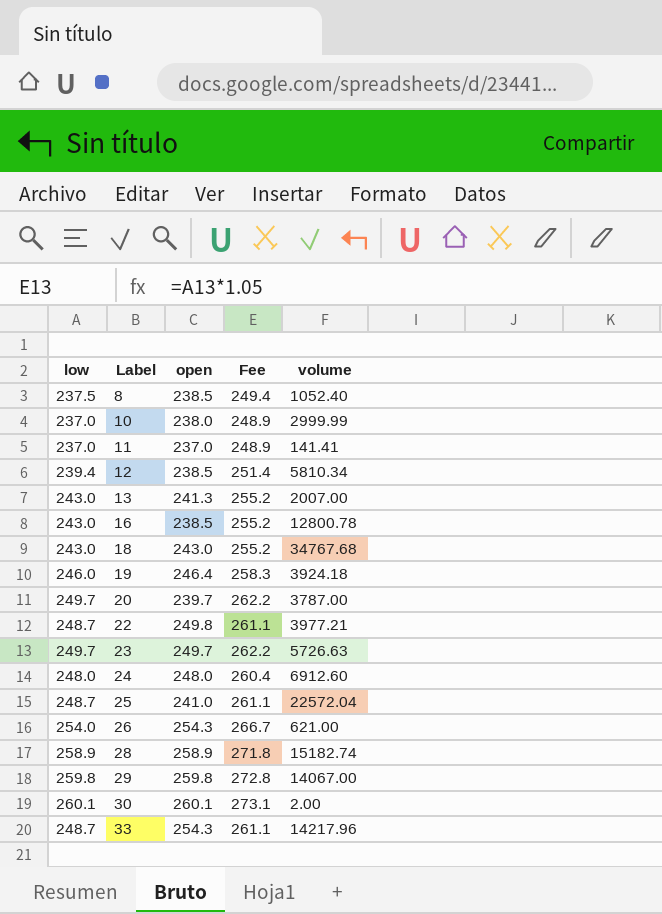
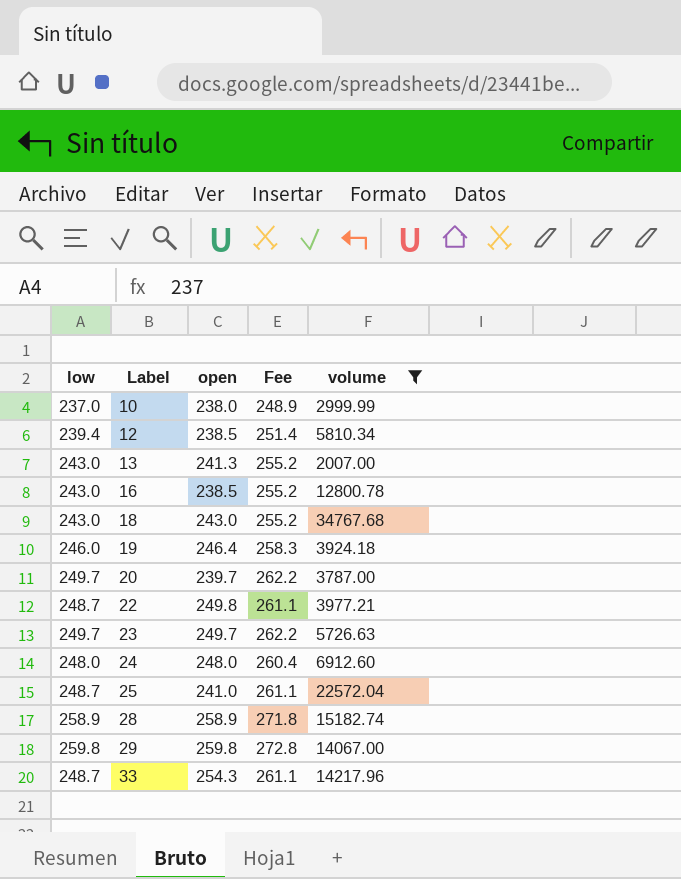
filter: none -> volume >= 2007.00

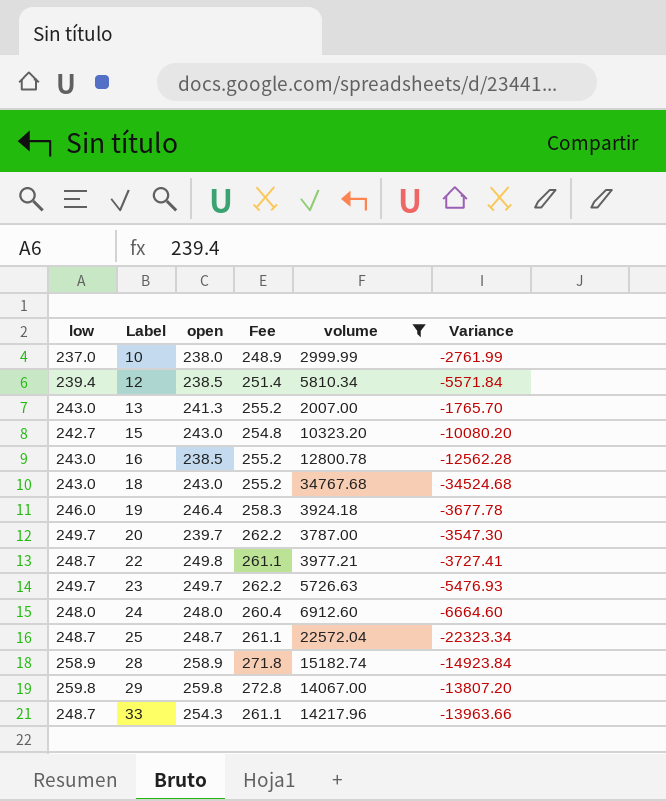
column Variance | formula: none -> [open] - [volume]
row 15: none -> 242.7 | 243.0 | 254.8 | 10323.20 | -10080.20
25 | open: 241.0 -> 248.7

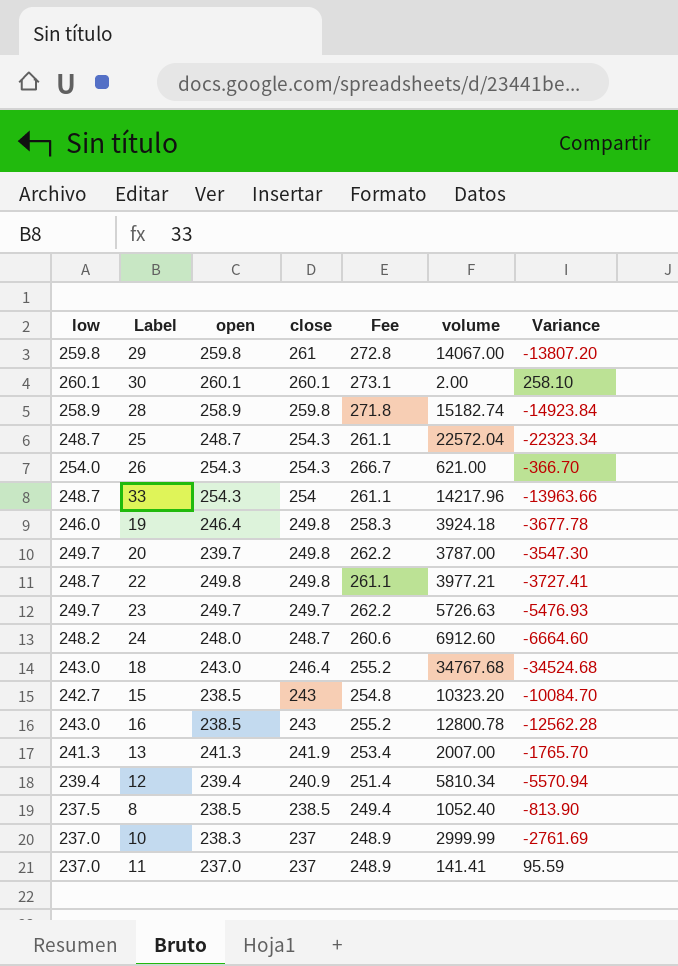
filter: volume >= 2007.00 -> none
row order: Label ascending -> close descending
column close | position: none -> 4
24 | low: 248.0 -> 248.2
24 | Fee: 260.4 -> 260.6
15 | open: 243.0 -> 238.5
15 | Variance: -10080.20 -> -10084.70
13 | low: 243.0 -> 241.3
13 | Fee: 255.2 -> 253.4
12 | open: 238.5 -> 239.4
12 | Variance: -5571.84 -> -5570.94
10 | open: 238.0 -> 238.3
10 | Variance: -2761.99 -> -2761.69

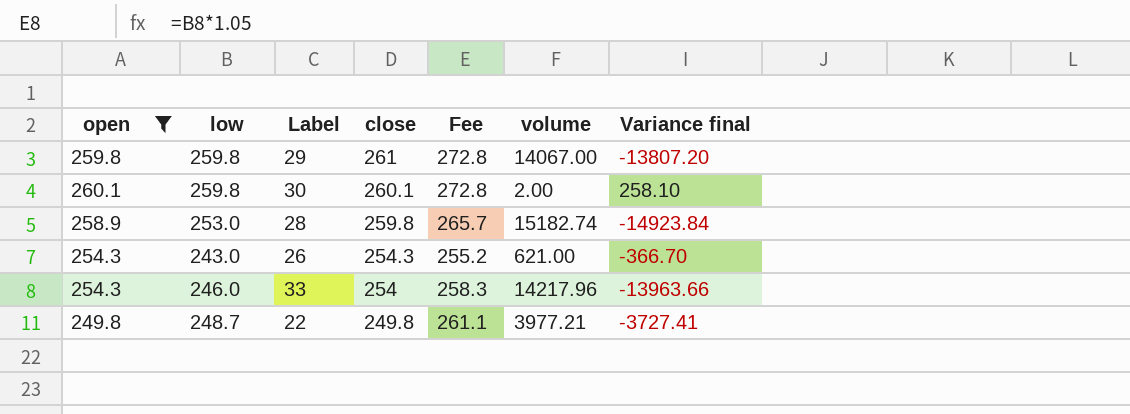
filter: none -> open >= 249.8
column open | position: 3 -> 1
column name: Variance -> Variance final
30 | low: 260.1 -> 259.8
30 | Fee: 273.1 -> 272.8
28 | low: 258.9 -> 253.0
28 | Fee: 271.8 -> 265.7
26 | low: 254.0 -> 243.0
26 | Fee: 266.7 -> 255.2
33 | low: 248.7 -> 246.0
33 | Fee: 261.1 -> 258.3

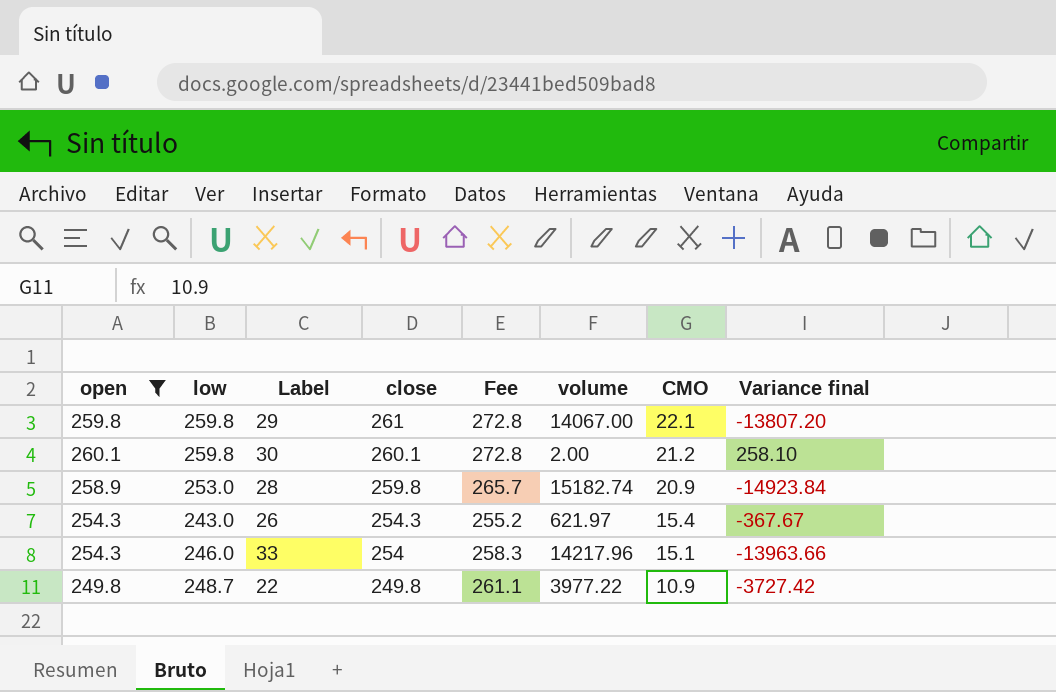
column CMO | position: none -> 7
26 | volume: 621.00 -> 621.97
26 | Variance final: -366.70 -> -367.67
22 | volume: 3977.21 -> 3977.22
22 | Variance final: -3727.41 -> -3727.42

